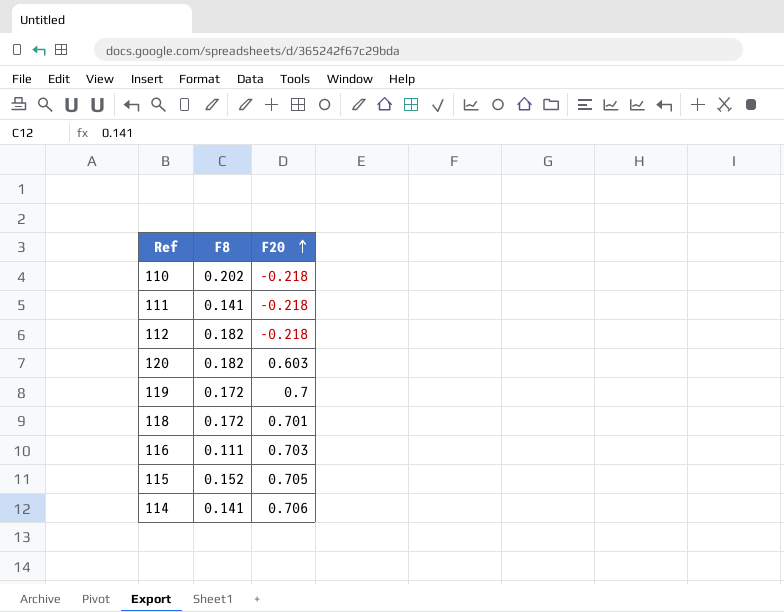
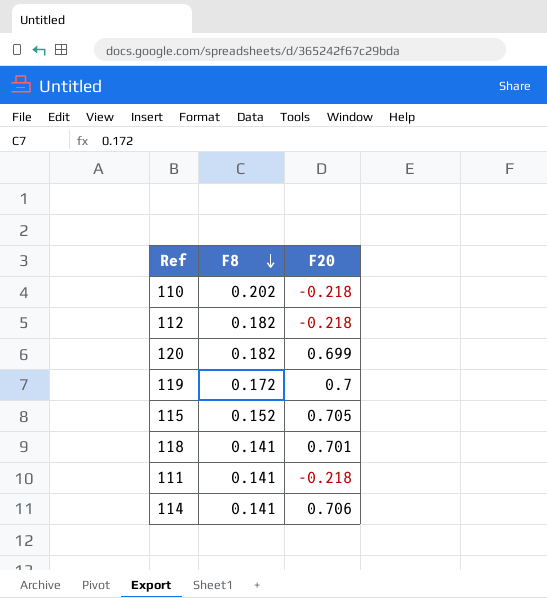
row order: F20 ascending -> F8 descending
row 116: 0.111 | 0.703 -> none
120 | F20: 0.603 -> 0.699
118 | F8: 0.172 -> 0.141

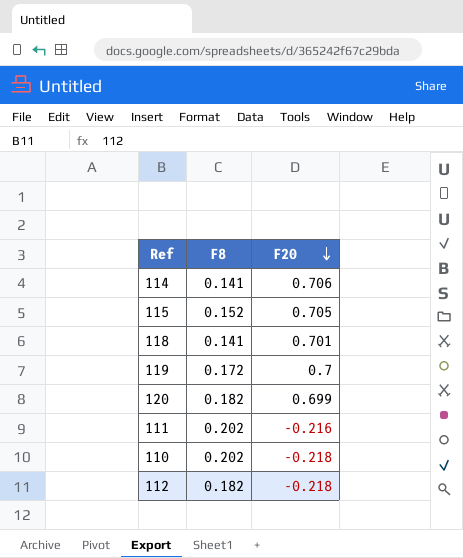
row order: F8 descending -> F20 descending
111 | F8: 0.141 -> 0.202
111 | F20: -0.218 -> -0.216

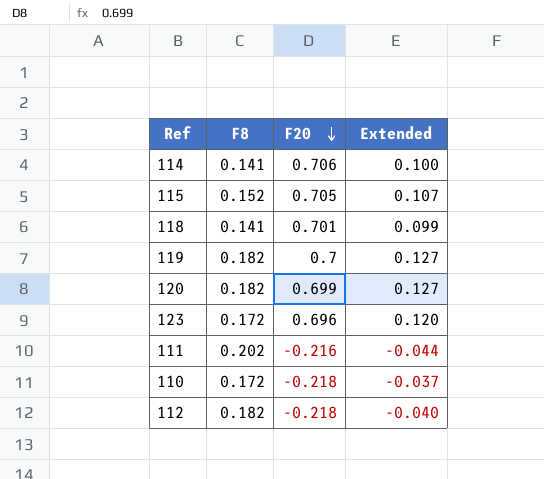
column Extended | formula: none -> [F8] * [F20]
119 | F8: 0.172 -> 0.182
row 123: none -> 0.172 | 0.696 | 0.120
110 | F8: 0.202 -> 0.172

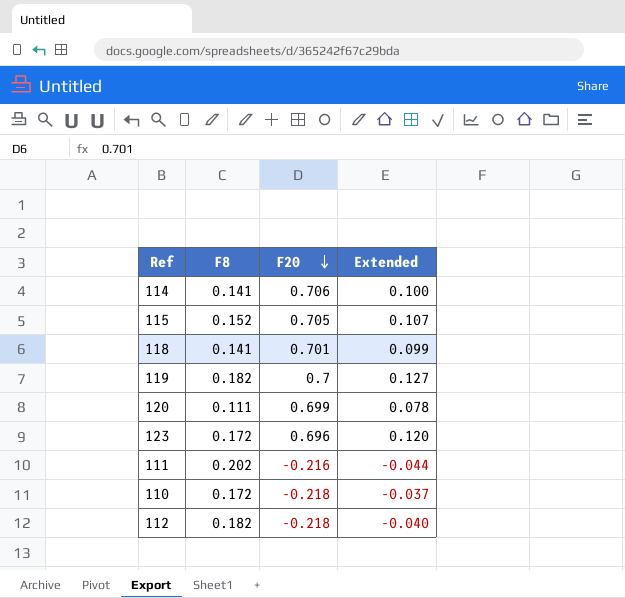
120 | F8: 0.182 -> 0.111
120 | Extended: 0.127 -> 0.078

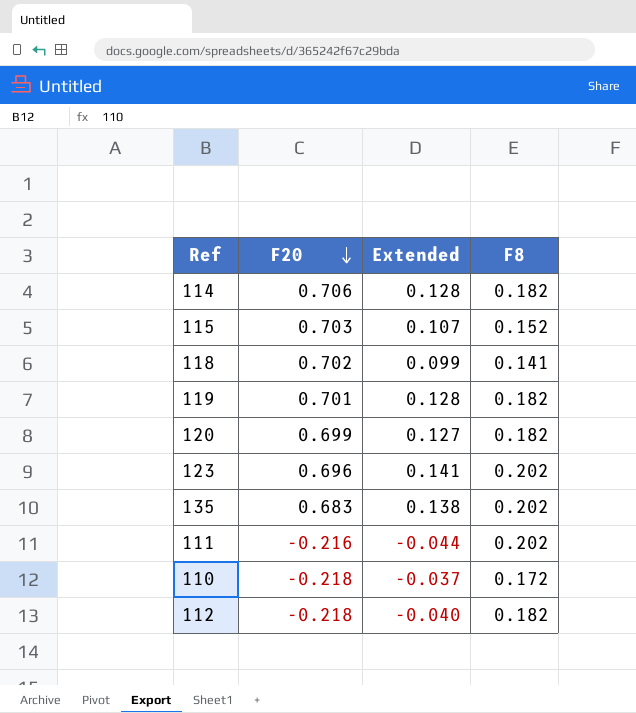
column F8 | position: 2 -> 4
114 | Extended: 0.100 -> 0.128
114 | F8: 0.141 -> 0.182
115 | F20: 0.705 -> 0.703
118 | F20: 0.701 -> 0.702
119 | F20: 0.7 -> 0.701
119 | Extended: 0.127 -> 0.128
120 | Extended: 0.078 -> 0.127
120 | F8: 0.111 -> 0.182
123 | Extended: 0.120 -> 0.141
123 | F8: 0.172 -> 0.202
row 135: none -> 0.683 | 0.138 | 0.202

